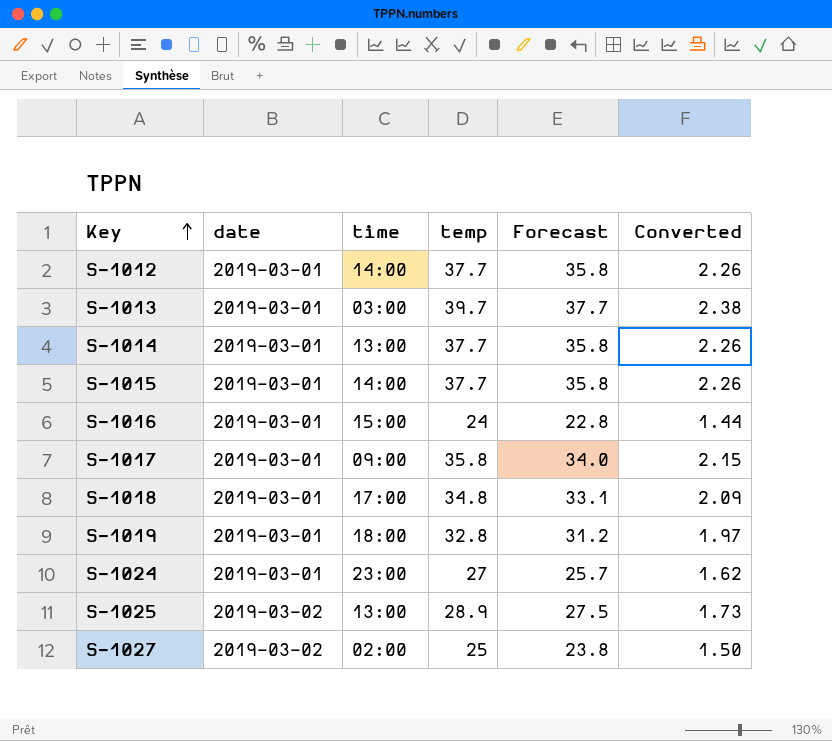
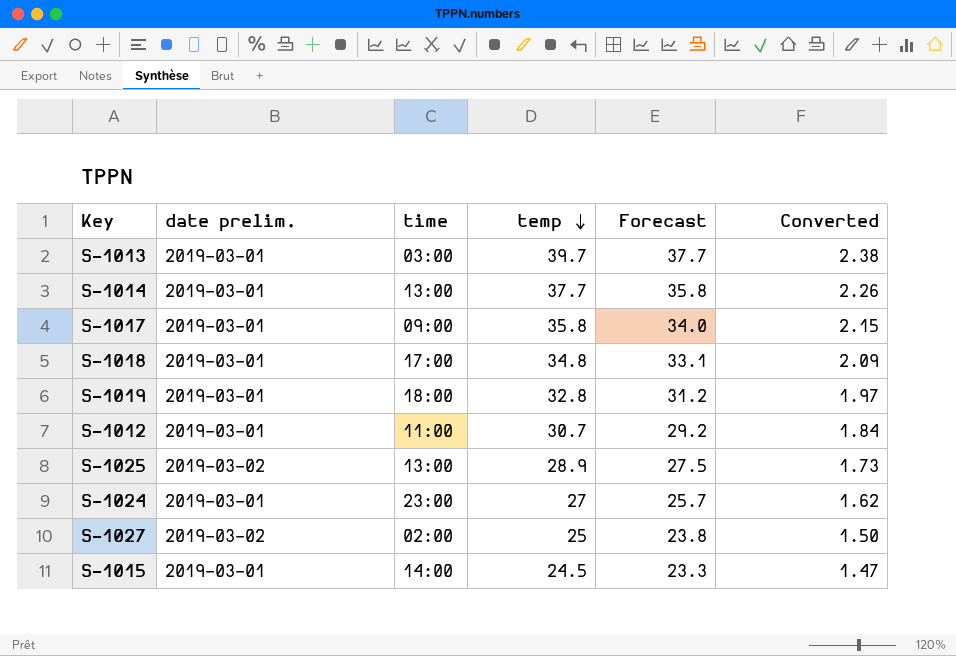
row order: Key ascending -> temp descending
column name: date -> date prelim.
row S-1016: 2019-03-01 | 15:00 | 24 | 22.8 | 1.44 -> none
S-1012 | time: 14:00 -> 11:00
S-1012 | temp: 37.7 -> 30.7
S-1012 | Forecast: 35.8 -> 29.2
S-1012 | Converted: 2.26 -> 1.84
S-1015 | temp: 37.7 -> 24.5
S-1015 | Forecast: 35.8 -> 23.3
S-1015 | Converted: 2.26 -> 1.47

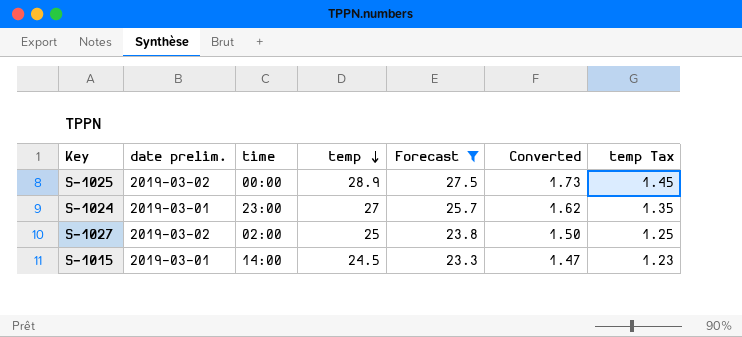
filter: none -> Forecast <= 27.5
column temp Tax | formula: none -> [temp] * 0.05
S-1025 | time: 13:00 -> 00:00

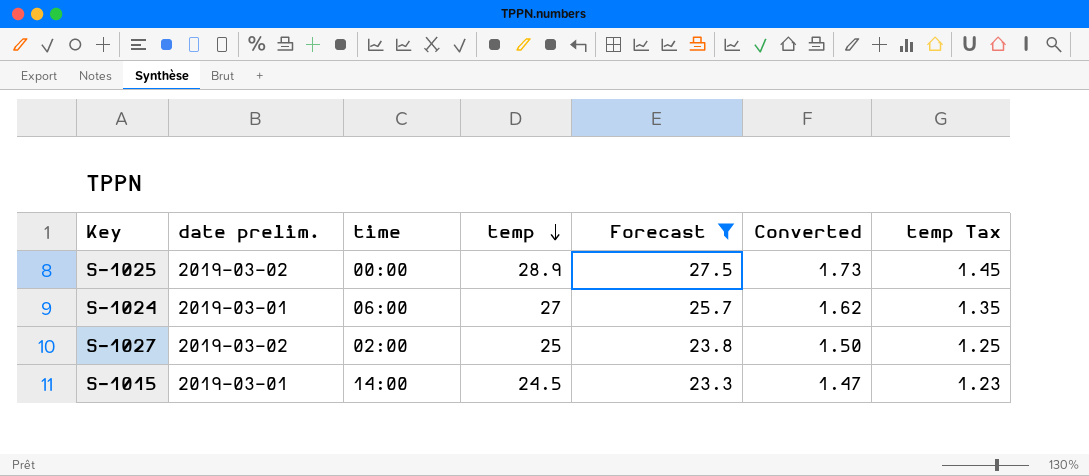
S-1024 | time: 23:00 -> 06:00

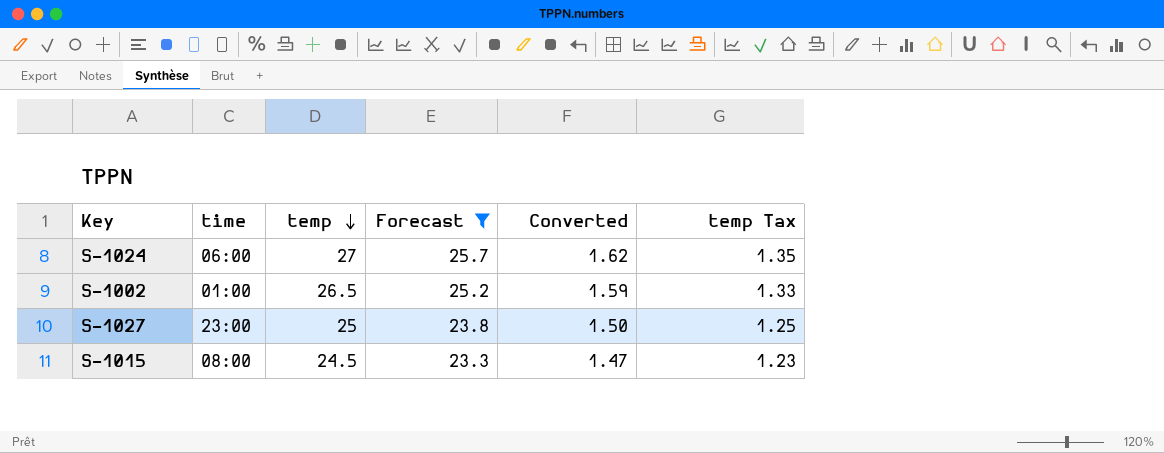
column date prelim. | position: 2 -> none
row S-1025: 2019-03-02 | 00:00 | 28.9 | 27.5 | 1.73 | 1.45 -> none
row S-1002: none -> 01:00 | 26.5 | 25.2 | 1.59 | 1.33
S-1027 | time: 02:00 -> 23:00
S-1015 | time: 14:00 -> 08:00

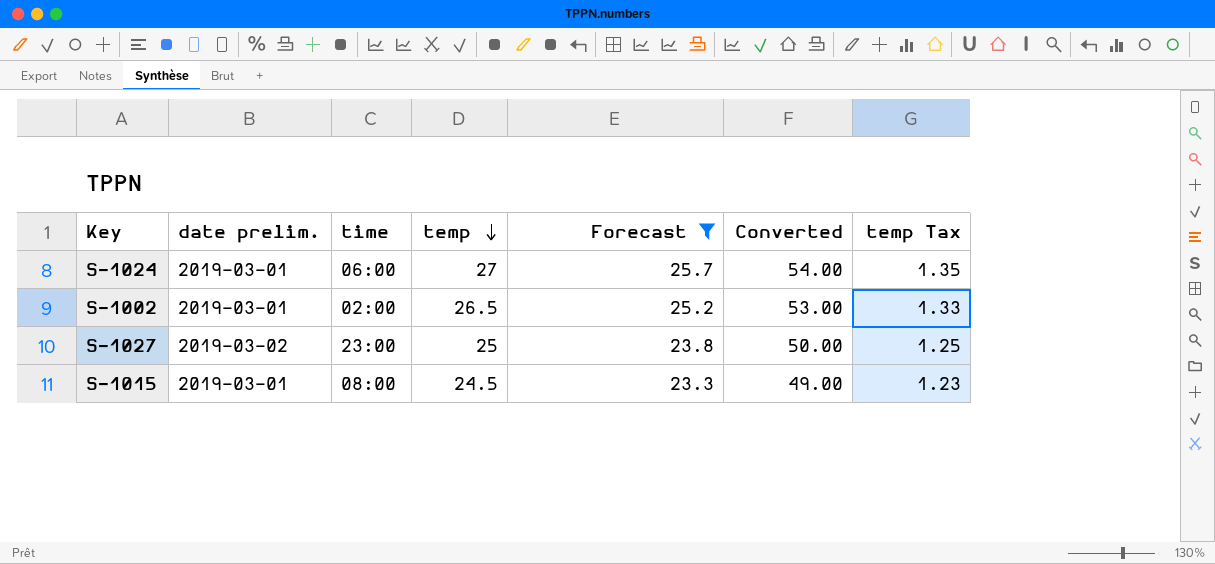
column date prelim. | position: none -> 2
column Converted | formula: [temp] * 0.06 -> [temp] * 2
S-1002 | time: 01:00 -> 02:00

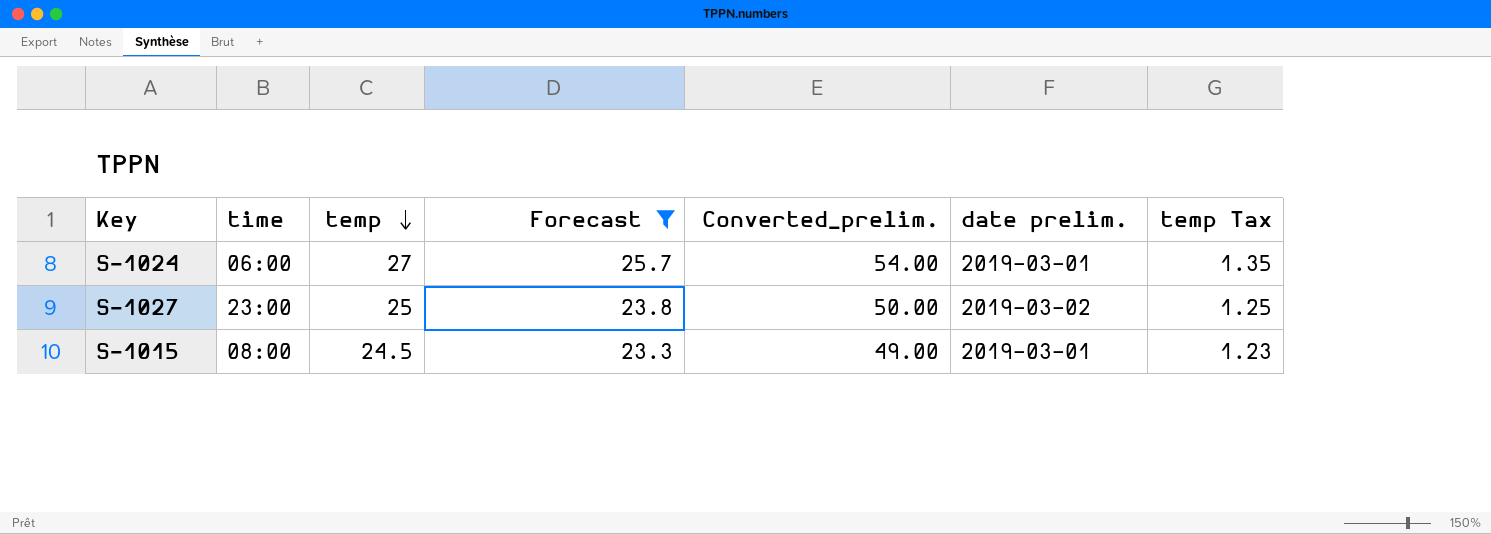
column name: Converted -> Converted_prelim.
column date prelim. | position: 2 -> 6
row S-1002: 2019-03-01 | 02:00 | 26.5 | 25.2 | 53.00 | 1.33 -> none

